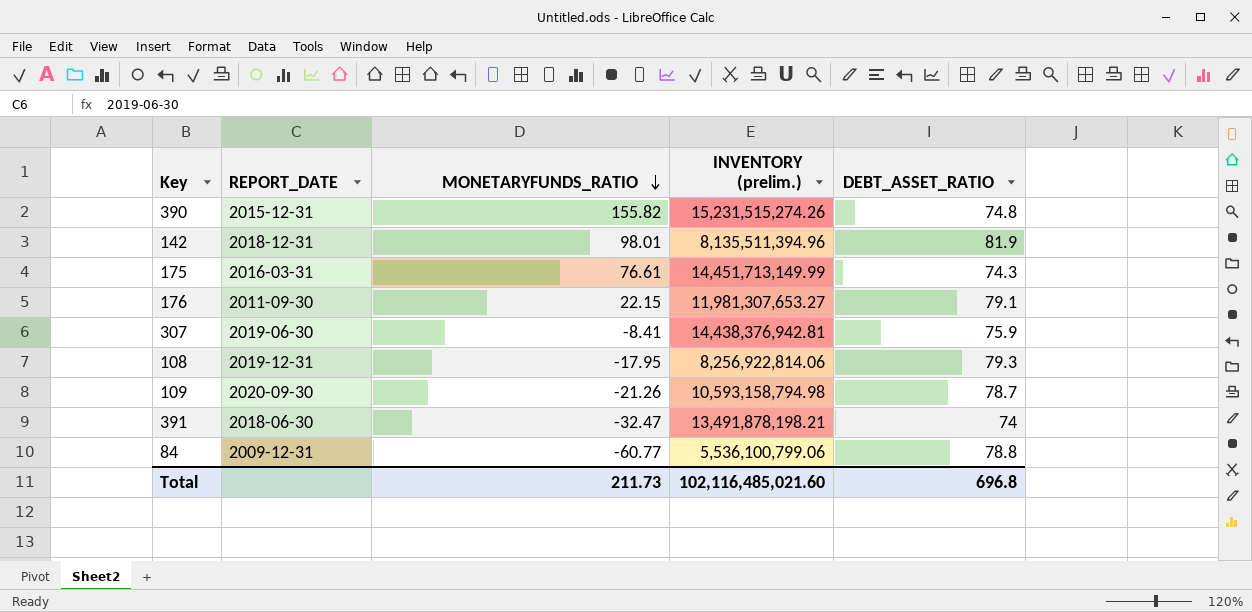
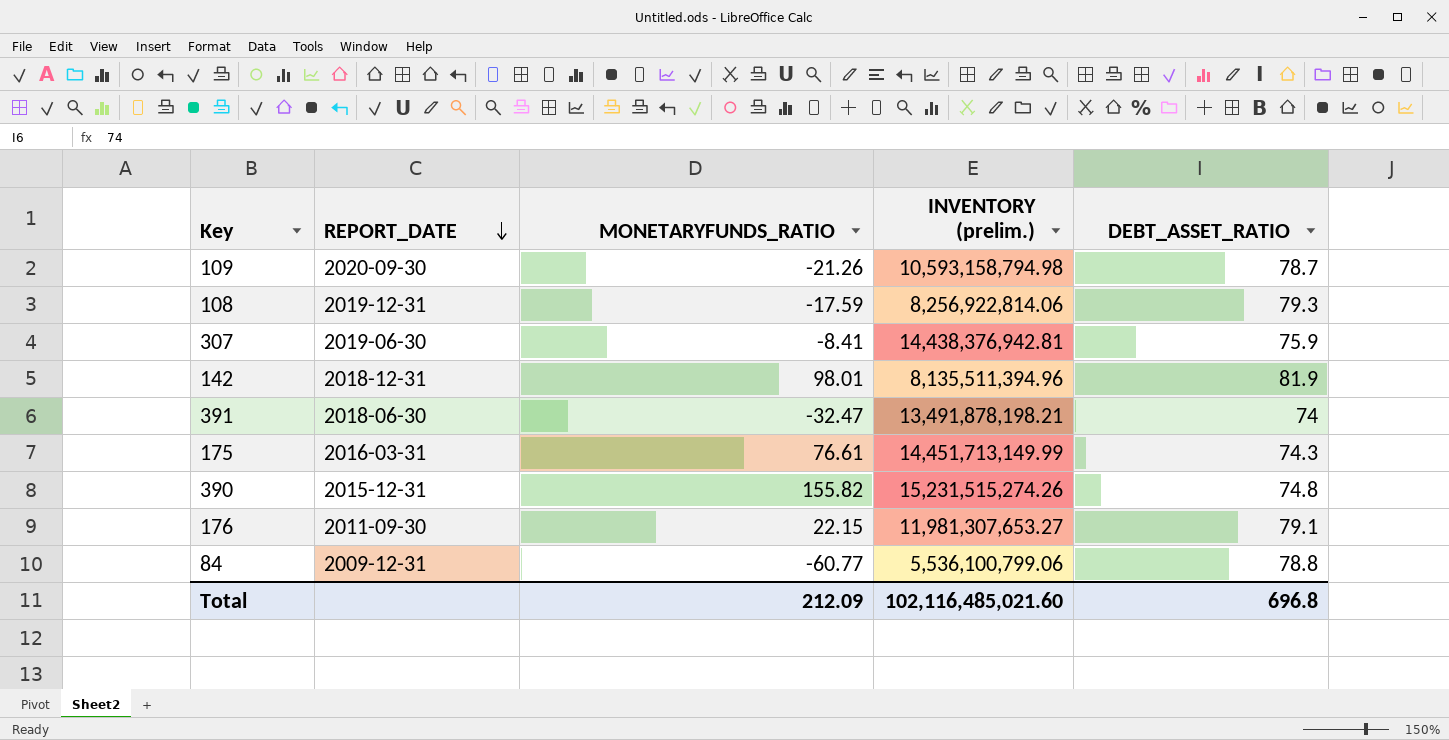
row order: MONETARYFUNDS_RATIO descending -> REPORT_DATE descending
108 | MONETARYFUNDS_RATIO: -17.95 -> -17.59
Total | MONETARYFUNDS_RATIO: 211.73 -> 212.09

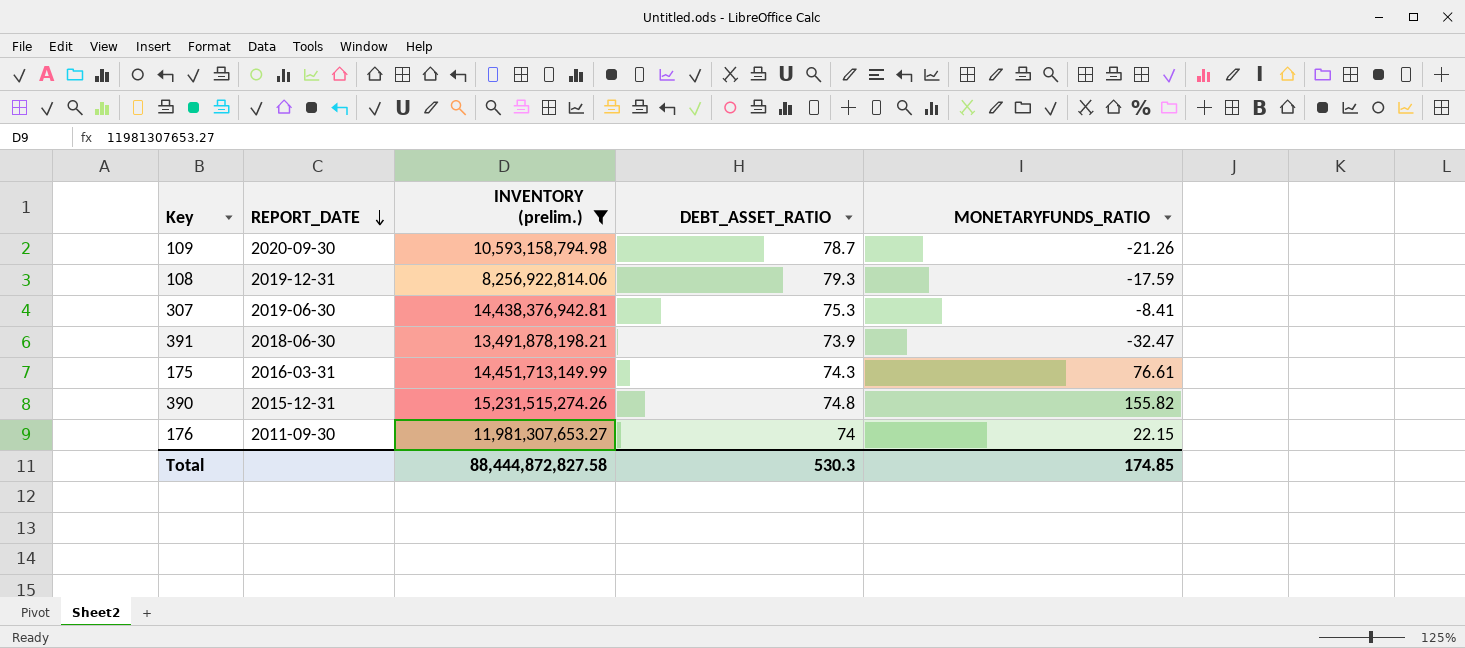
filter: none -> INVENTORY (prelim.) >= 8,256,922,814.06
column MONETARYFUNDS_RATIO | position: 3 -> 5
307 | DEBT_ASSET_RATIO: 75.9 -> 75.3
391 | DEBT_ASSET_RATIO: 74 -> 73.9
176 | DEBT_ASSET_RATIO: 79.1 -> 74
Total | INVENTORY (prelim.): 102,116,485,021.60 -> 88,444,872,827.58
Total | DEBT_ASSET_RATIO: 696.8 -> 530.3
Total | MONETARYFUNDS_RATIO: 212.09 -> 174.85

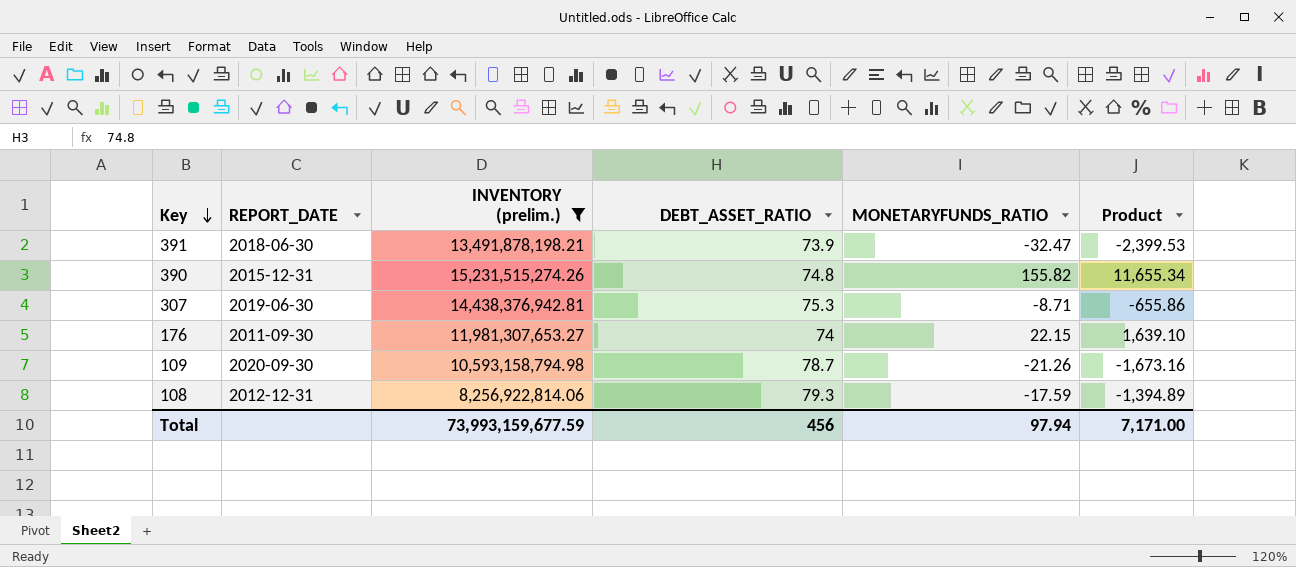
row order: REPORT_DATE descending -> Key descending
column Product | formula: none -> [DEBT_ASSET_RATIO] * [MONETARYFUNDS_RATIO]
row 175: 2016-03-31 | 14,451,713,149.99 | 74.3 | 76.61 -> none
307 | MONETARYFUNDS_RATIO: -8.41 -> -8.71
108 | REPORT_DATE: 2019-12-31 -> 2012-12-31
Total | INVENTORY (prelim.): 88,444,872,827.58 -> 73,993,159,677.59
Total | DEBT_ASSET_RATIO: 530.3 -> 456
Total | MONETARYFUNDS_RATIO: 174.85 -> 97.94

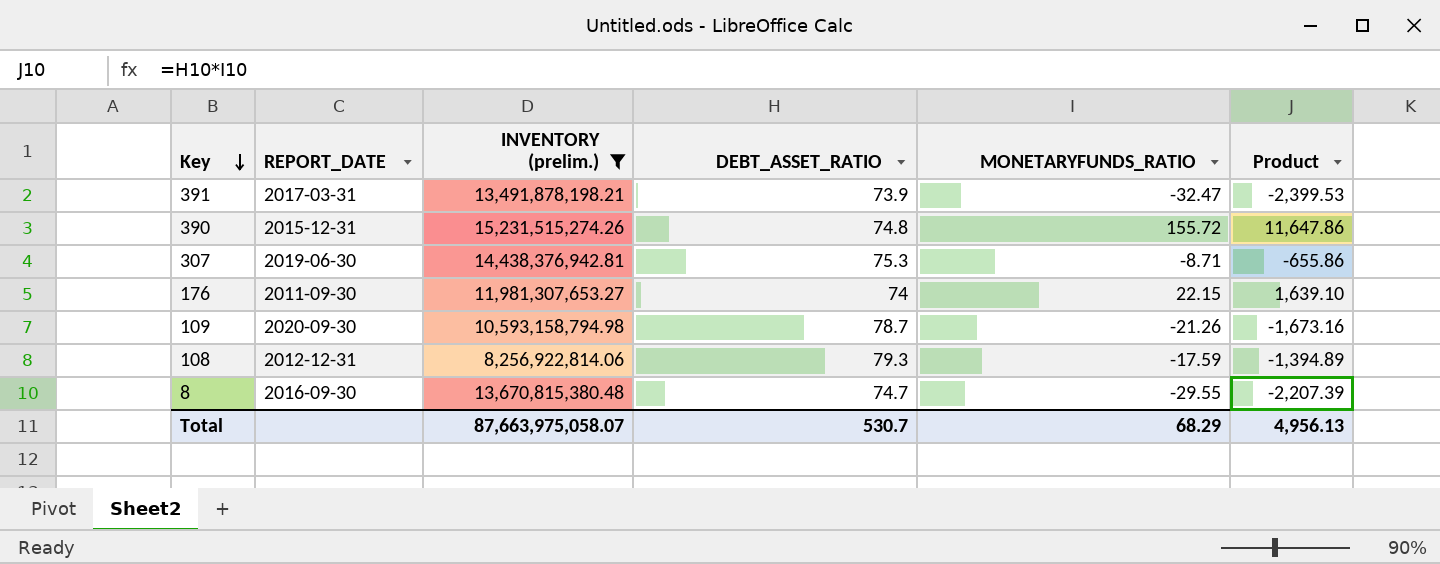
391 | REPORT_DATE: 2018-06-30 -> 2017-03-31
390 | MONETARYFUNDS_RATIO: 155.82 -> 155.72
390 | Product: 11,655.34 -> 11,647.86
row 8: none -> 2016-09-30 | 13,670,815,380.48 | 74.7 | -29.55 | -2,207.39
Total | INVENTORY (prelim.): 73,993,159,677.59 -> 87,663,975,058.07
Total | DEBT_ASSET_RATIO: 456 -> 530.7
Total | MONETARYFUNDS_RATIO: 97.94 -> 68.29
Total | Product: 7,171.00 -> 4,956.13

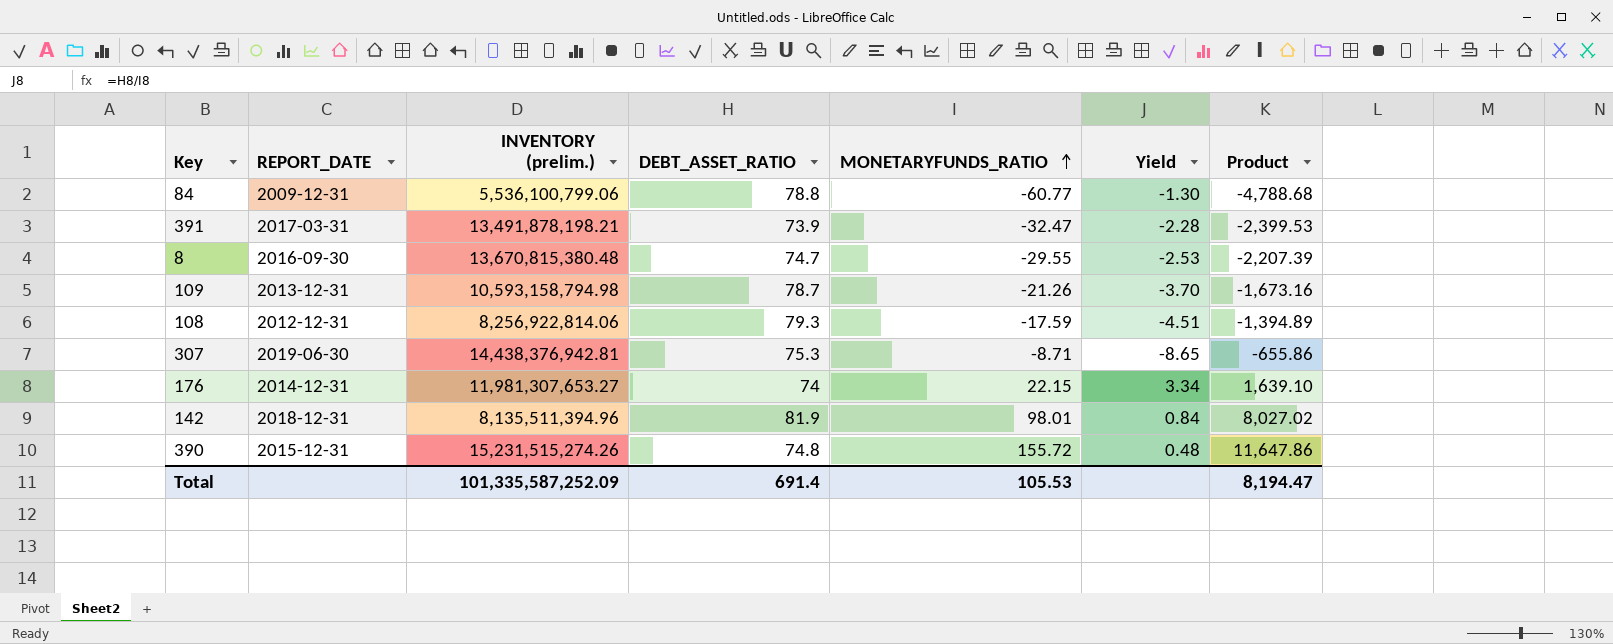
filter: INVENTORY (prelim.) >= 8,256,922,814.06 -> none
row order: Key descending -> MONETARYFUNDS_RATIO ascending
column Yield | formula: none -> [DEBT_ASSET_RATIO] / [MONETARYFUNDS_RATIO]
109 | REPORT_DATE: 2020-09-30 -> 2013-12-31
176 | REPORT_DATE: 2011-09-30 -> 2014-12-31
Total | INVENTORY (prelim.): 87,663,975,058.07 -> 101,335,587,252.09
Total | DEBT_ASSET_RATIO: 530.7 -> 691.4
Total | MONETARYFUNDS_RATIO: 68.29 -> 105.53
Total | Product: 4,956.13 -> 8,194.47

